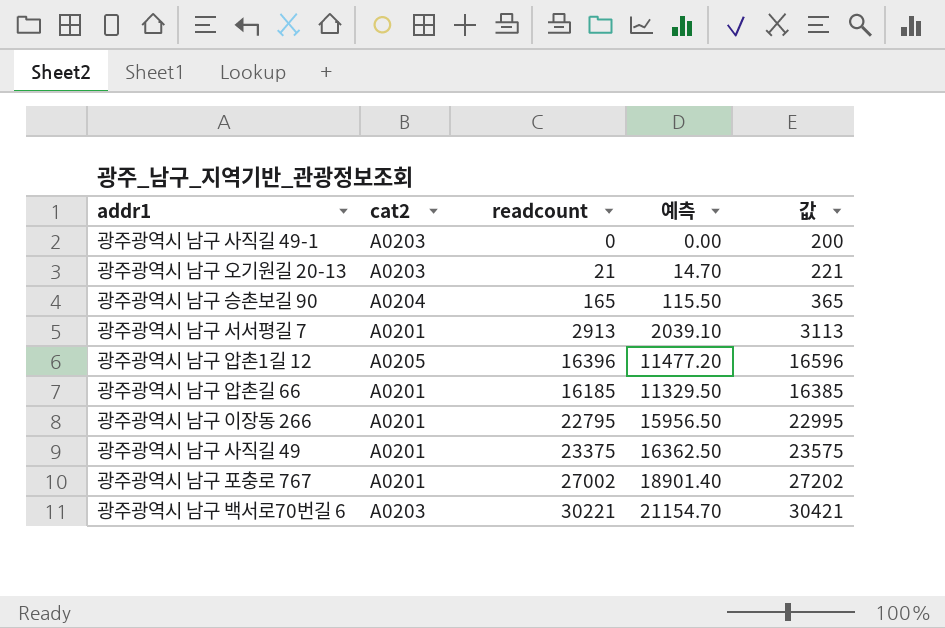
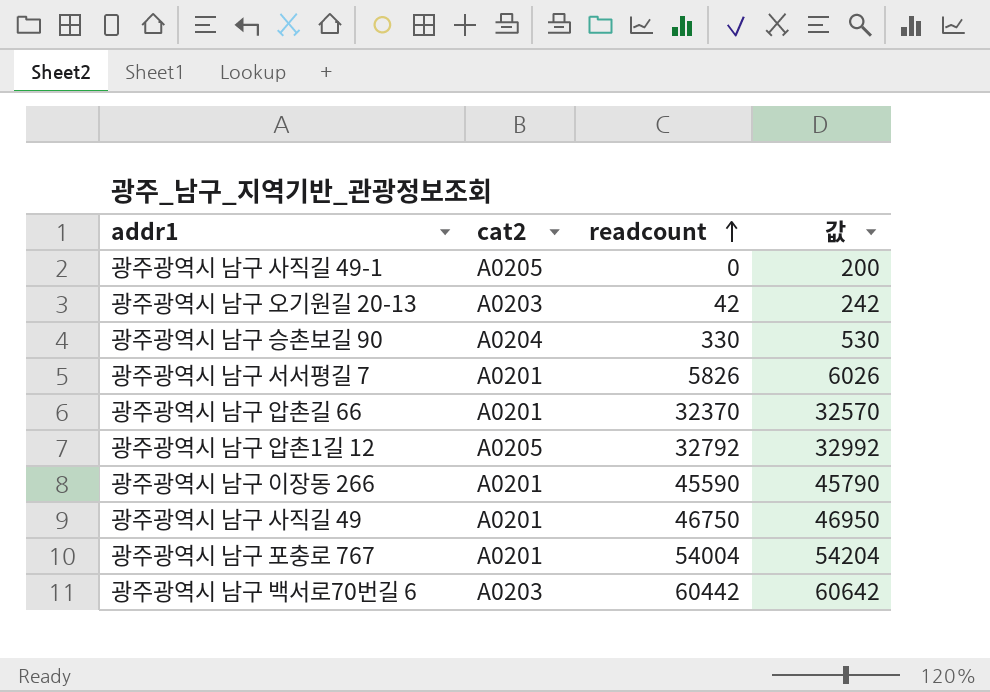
row order: none -> readcount ascending
column 예측 | formula: [readcount] * 0.7 -> none
광주광역시 남구 사직길 49-1 | cat2: A0203 -> A0205
광주광역시 남구 오기원길 20-13 | readcount: 21 -> 42
광주광역시 남구 오기원길 20-13 | 값: 221 -> 242
광주광역시 남구 승촌보길 90 | readcount: 165 -> 330
광주광역시 남구 승촌보길 90 | 값: 365 -> 530
광주광역시 남구 서서평길 7 | readcount: 2913 -> 5826
광주광역시 남구 서서평길 7 | 값: 3113 -> 6026
광주광역시 남구 압촌길 66 | readcount: 16185 -> 32370
광주광역시 남구 압촌길 66 | 값: 16385 -> 32570
광주광역시 남구 압촌1길 12 | readcount: 16396 -> 32792
광주광역시 남구 압촌1길 12 | 값: 16596 -> 32992
광주광역시 남구 이장동 266 | readcount: 22795 -> 45590
광주광역시 남구 이장동 266 | 값: 22995 -> 45790
광주광역시 남구 사직길 49 | readcount: 23375 -> 46750
광주광역시 남구 사직길 49 | 값: 23575 -> 46950
광주광역시 남구 포충로 767 | readcount: 27002 -> 54004
광주광역시 남구 포충로 767 | 값: 27202 -> 54204
광주광역시 남구 백서로70번길 6 | readcount: 30221 -> 60442
광주광역시 남구 백서로70번길 6 | 값: 30421 -> 60642

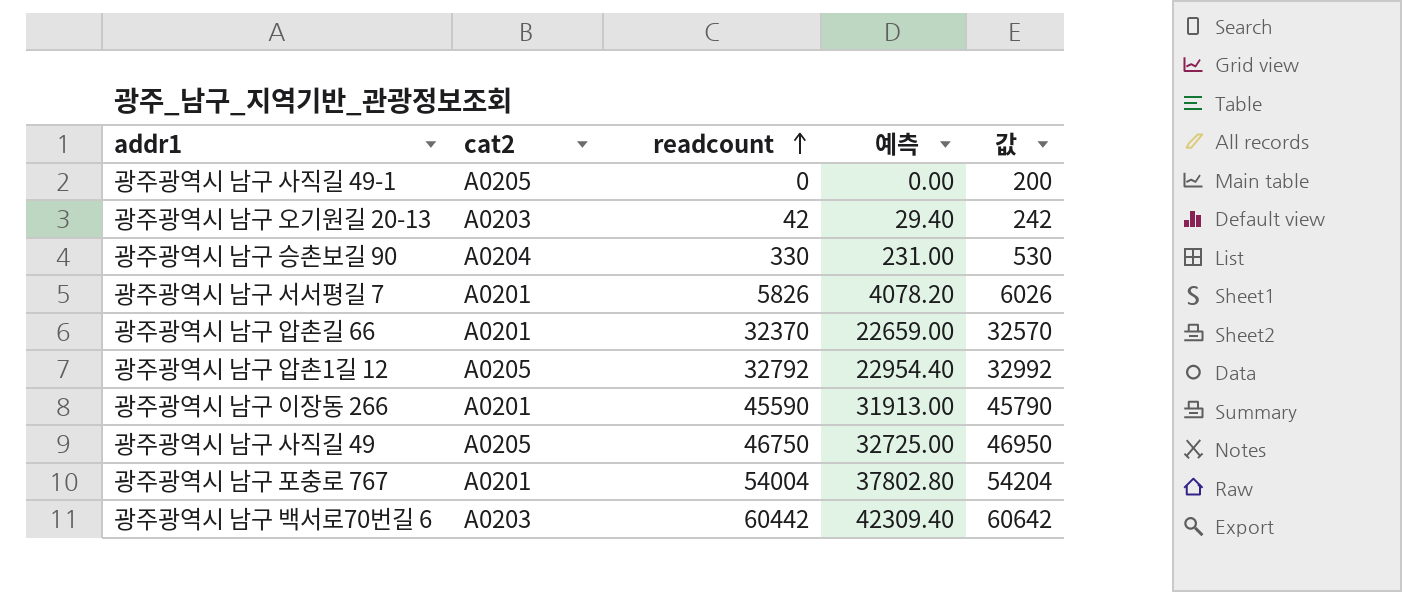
column 예측 | formula: none -> [readcount] * 0.7
광주광역시 남구 사직길 49 | cat2: A0201 -> A0205

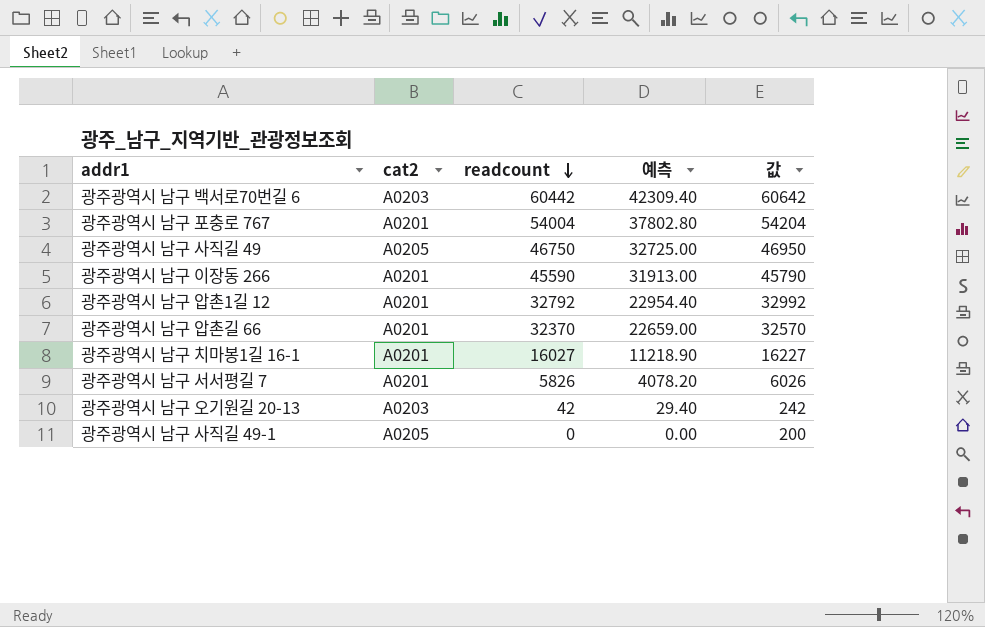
row order: readcount ascending -> readcount descending
row 광주광역시 남구 승촌보길 90: A0204 | 330 | 231.00 | 530 -> none
광주광역시 남구 압촌1길 12 | cat2: A0205 -> A0201
row 광주광역시 남구 치마봉1길 16-1: none -> A0201 | 16027 | 11218.90 | 16227

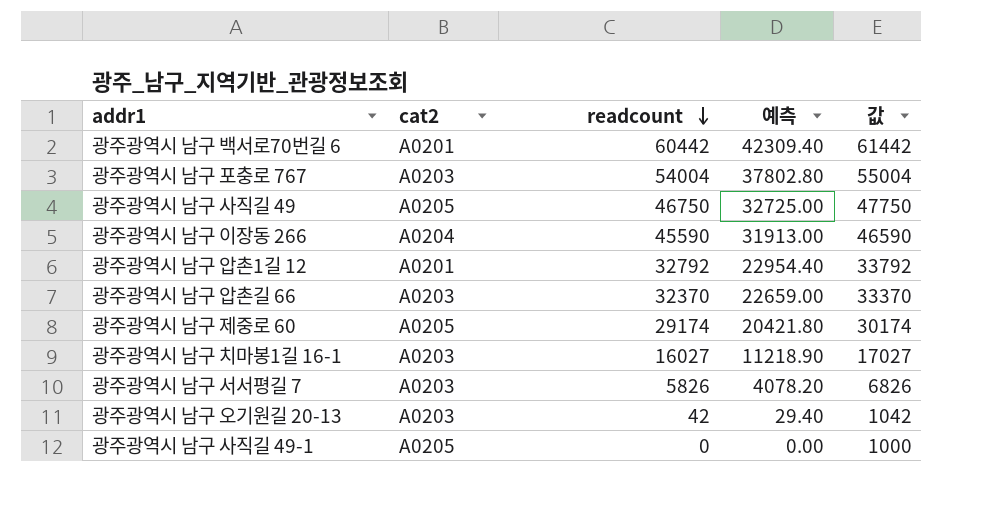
column 값 | formula: [readcount] + 200 -> [readcount] + 1000
광주광역시 남구 백서로70번길 6 | cat2: A0203 -> A0201
광주광역시 남구 포충로 767 | cat2: A0201 -> A0203
광주광역시 남구 이장동 266 | cat2: A0201 -> A0204
광주광역시 남구 압촌길 66 | cat2: A0201 -> A0203
row 광주광역시 남구 제중로 60: none -> A0205 | 29174 | 20421.80 | 30174
광주광역시 남구 치마봉1길 16-1 | cat2: A0201 -> A0203
광주광역시 남구 서서평길 7 | cat2: A0201 -> A0203

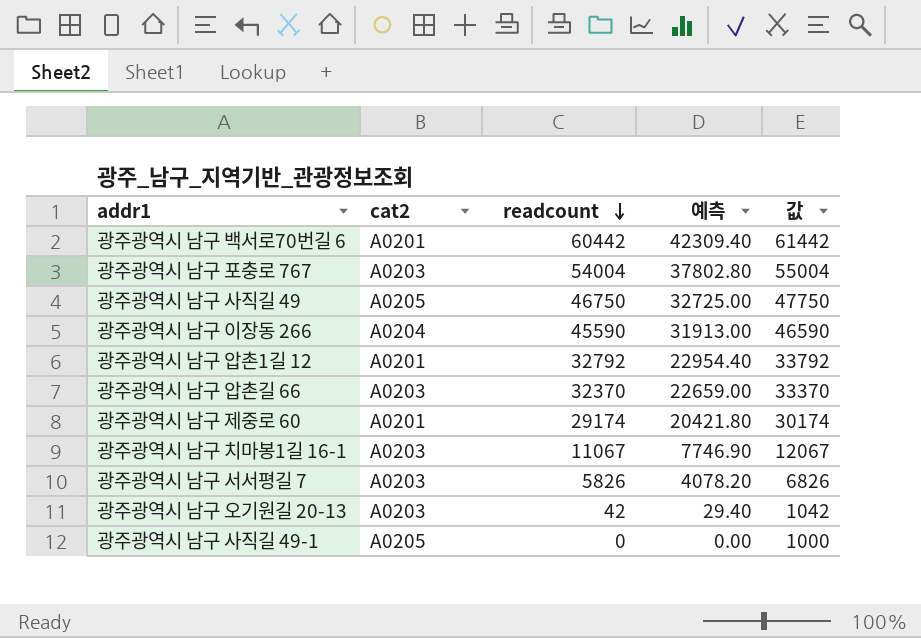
광주광역시 남구 제중로 60 | cat2: A0205 -> A0201
광주광역시 남구 치마봉1길 16-1 | readcount: 16027 -> 11067
광주광역시 남구 치마봉1길 16-1 | 예측: 11218.90 -> 7746.90
광주광역시 남구 치마봉1길 16-1 | 값: 17027 -> 12067

